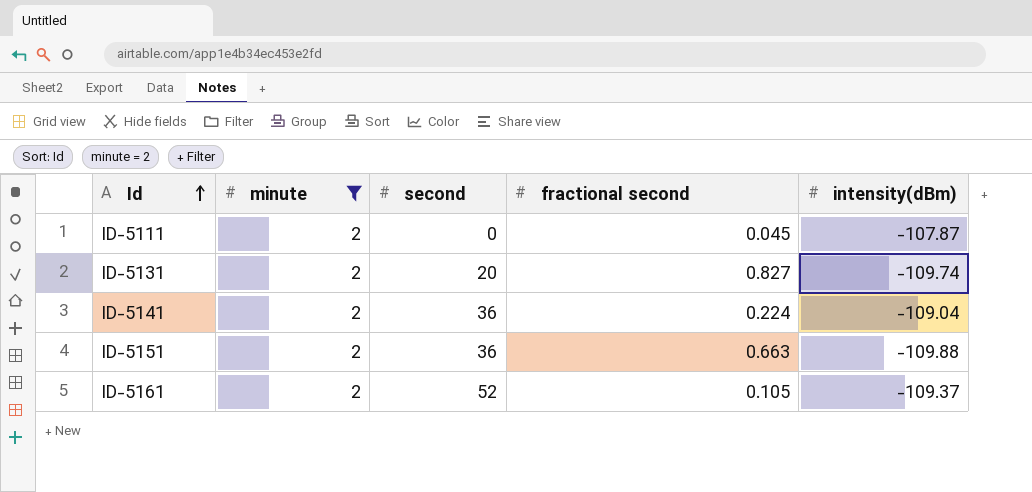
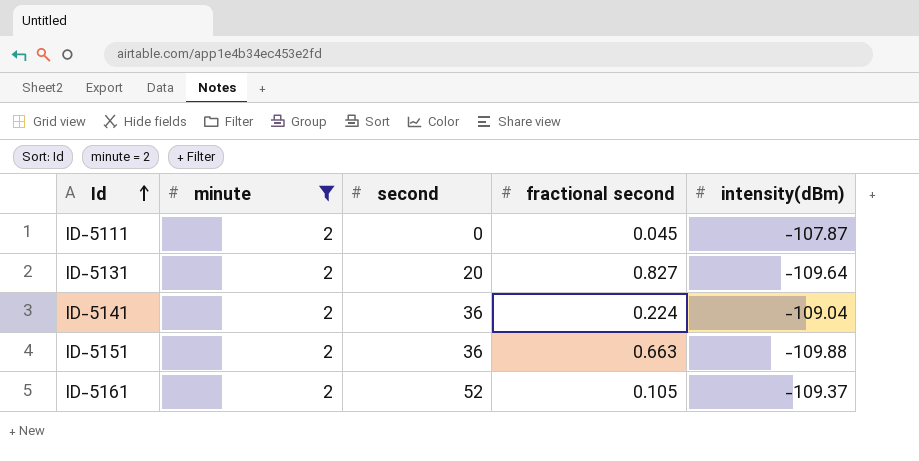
ID-5131 | intensity(dBm): -109.74 -> -109.64

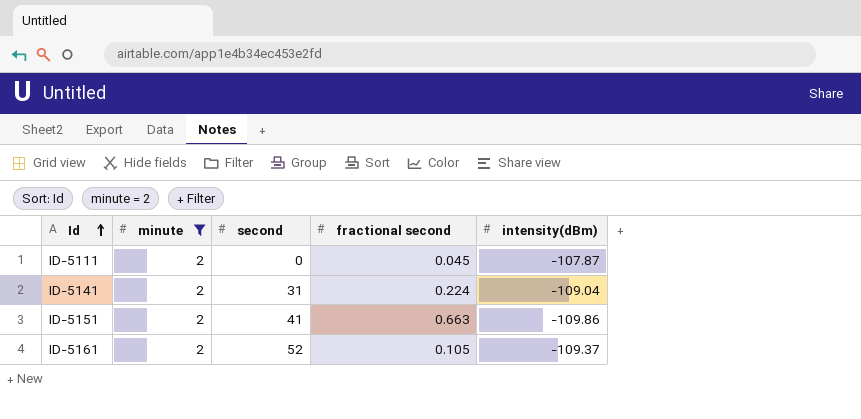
row ID-5131: 2 | 20 | 0.827 | -109.64 -> none
ID-5141 | second: 36 -> 31
ID-5151 | second: 36 -> 41
ID-5151 | intensity(dBm): -109.88 -> -109.86

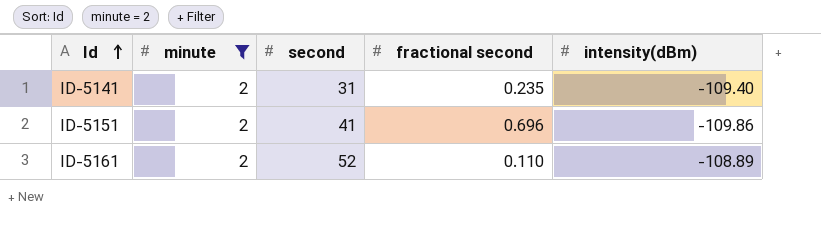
row ID-5111: 2 | 0 | 0.045 | -107.87 -> none
ID-5141 | fractional second: 0.224 -> 0.235
ID-5141 | intensity(dBm): -109.04 -> -109.40
ID-5151 | fractional second: 0.663 -> 0.696
ID-5161 | fractional second: 0.105 -> 0.110
ID-5161 | intensity(dBm): -109.37 -> -108.89

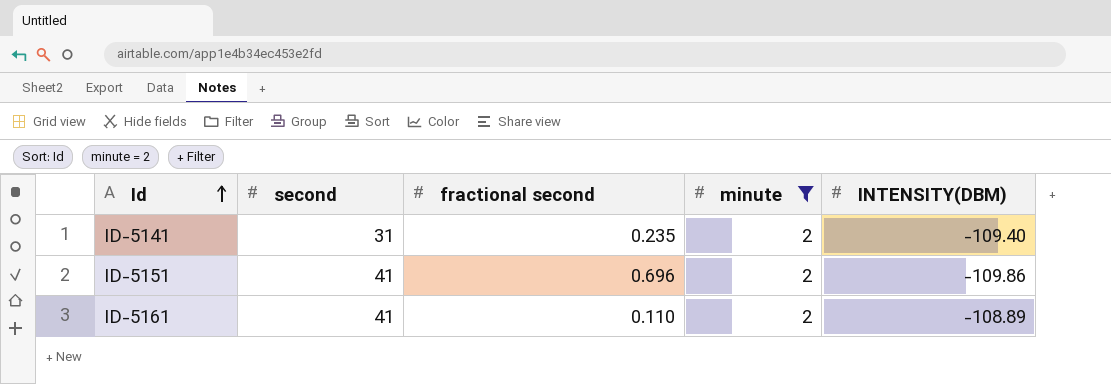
column minute | position: 2 -> 4
column name: intensity(dBm) -> INTENSITY(DBM)
ID-5161 | second: 52 -> 41

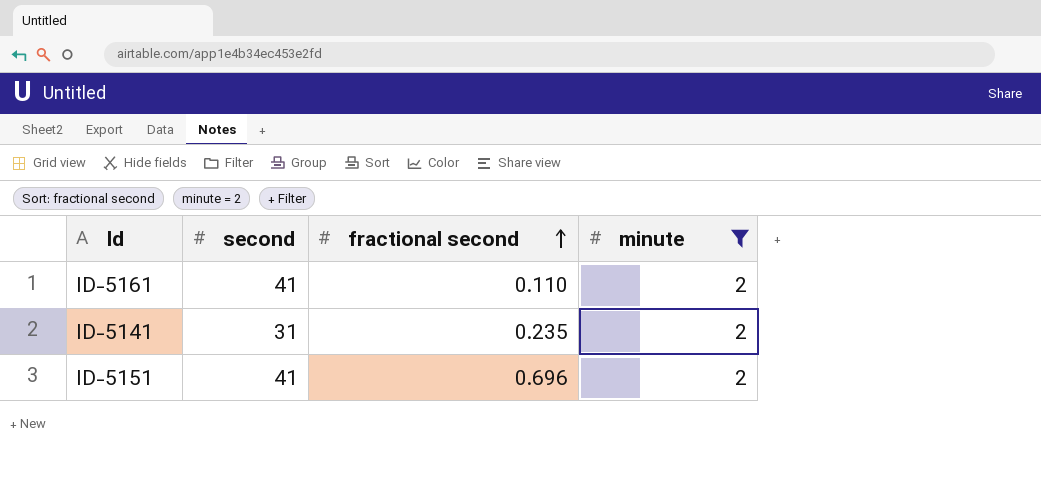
row order: Id ascending -> fractional second ascending
column INTENSITY(DBM) | position: 5 -> none

